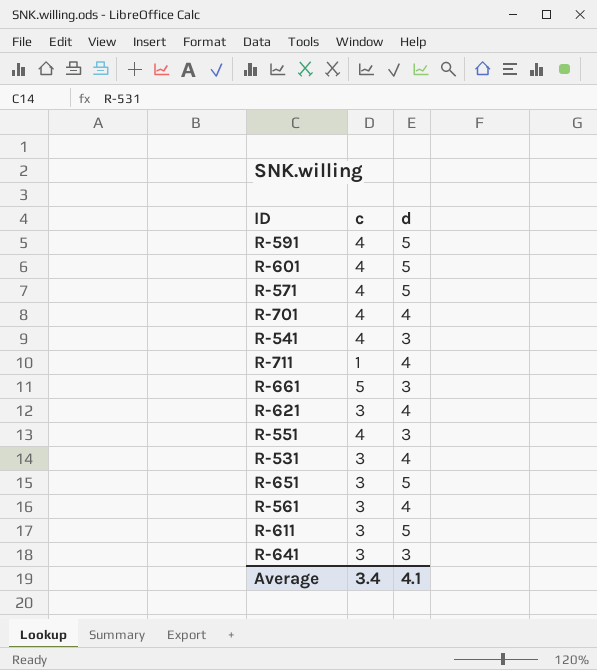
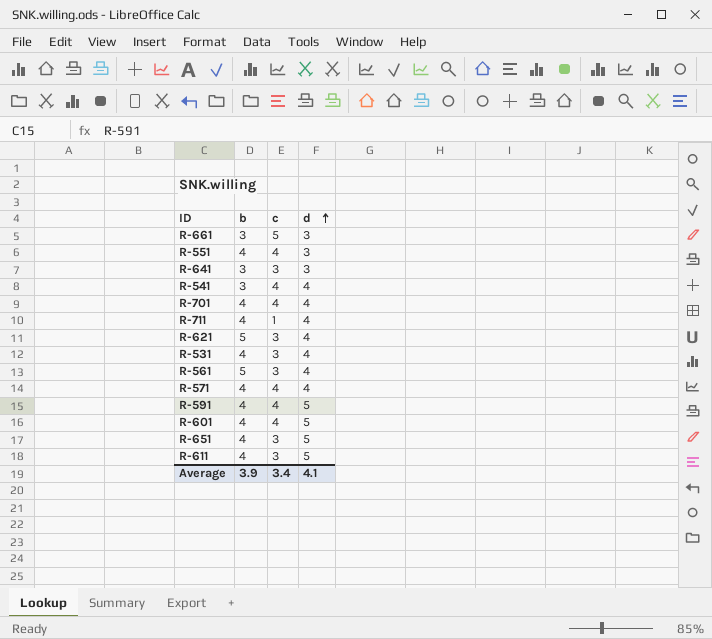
row order: none -> d ascending
column b | position: none -> 2
R-541 | d: 3 -> 4
R-571 | d: 5 -> 4

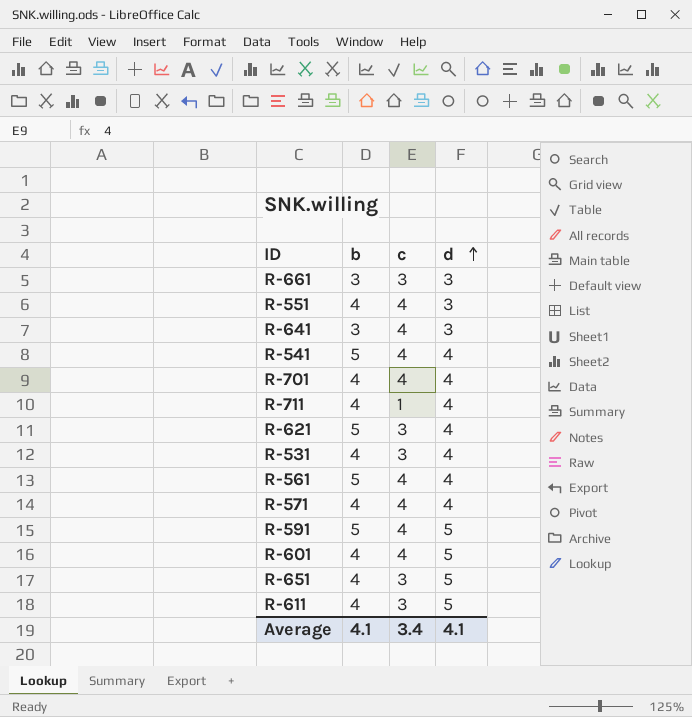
R-661 | c: 5 -> 3
R-641 | c: 3 -> 4
R-541 | b: 3 -> 5
R-561 | c: 3 -> 4
R-591 | b: 4 -> 5
Average | b: 3.9 -> 4.1

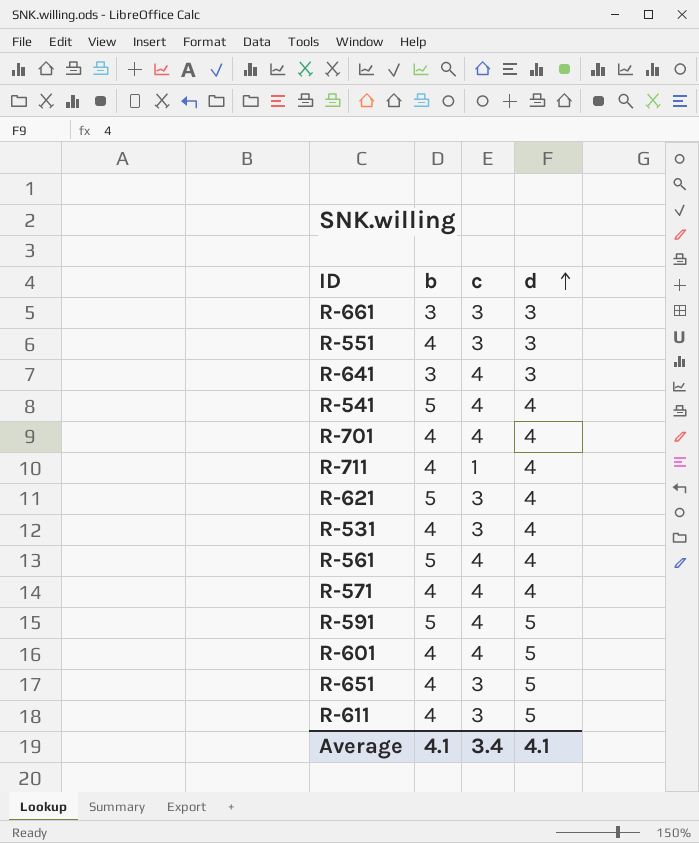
R-551 | c: 4 -> 3

